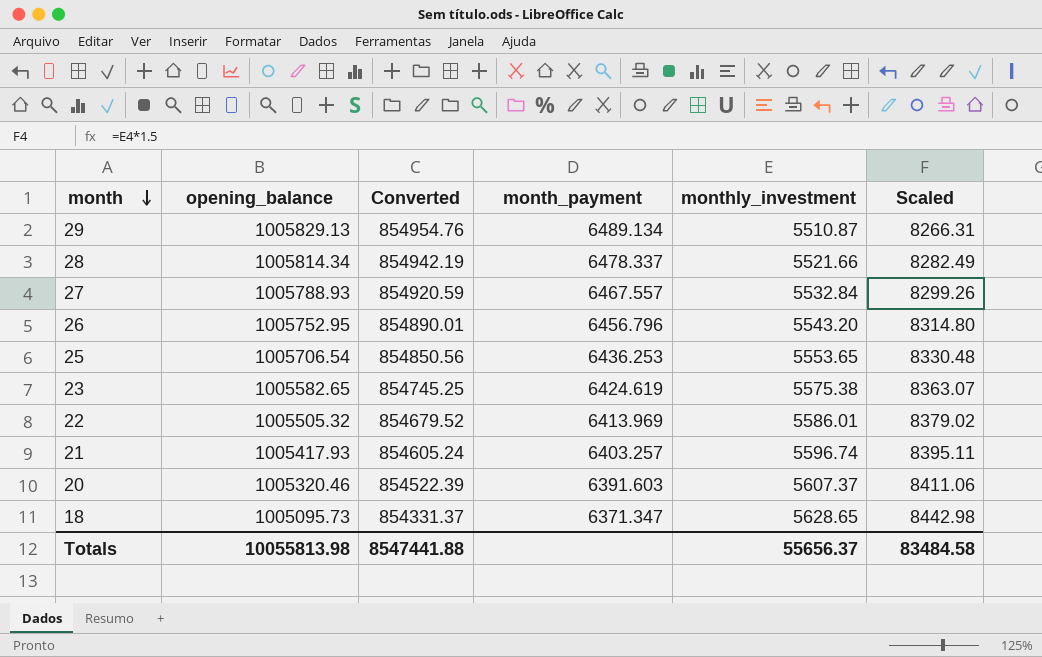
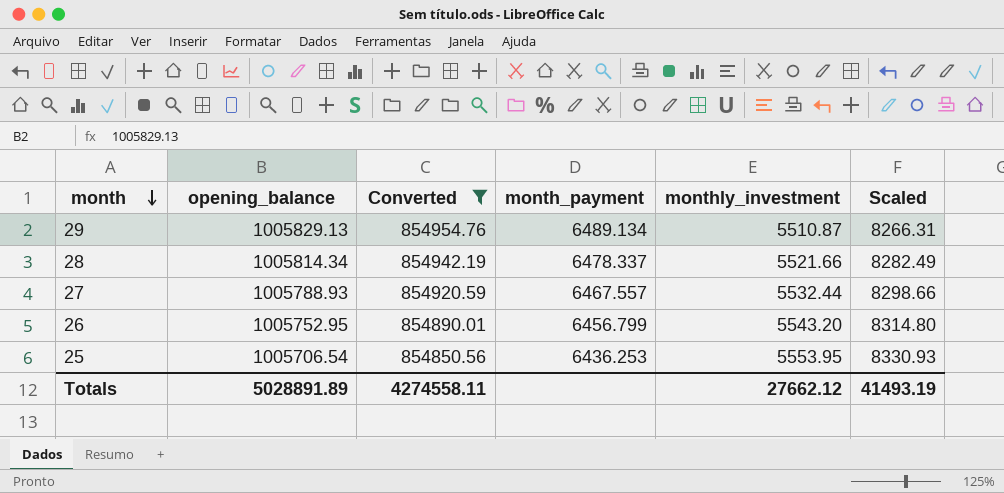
filter: none -> Converted >= 854850.56
27 | monthly_investment: 5532.84 -> 5532.44
27 | Scaled: 8299.26 -> 8298.66
26 | month_payment: 6456.796 -> 6456.799
25 | monthly_investment: 5553.65 -> 5553.95
25 | Scaled: 8330.48 -> 8330.93
Totals | opening_balance: 10055813.98 -> 5028891.89
Totals | Converted: 8547441.88 -> 4274558.11
Totals | monthly_investment: 55656.37 -> 27662.12
Totals | Scaled: 83484.58 -> 41493.19

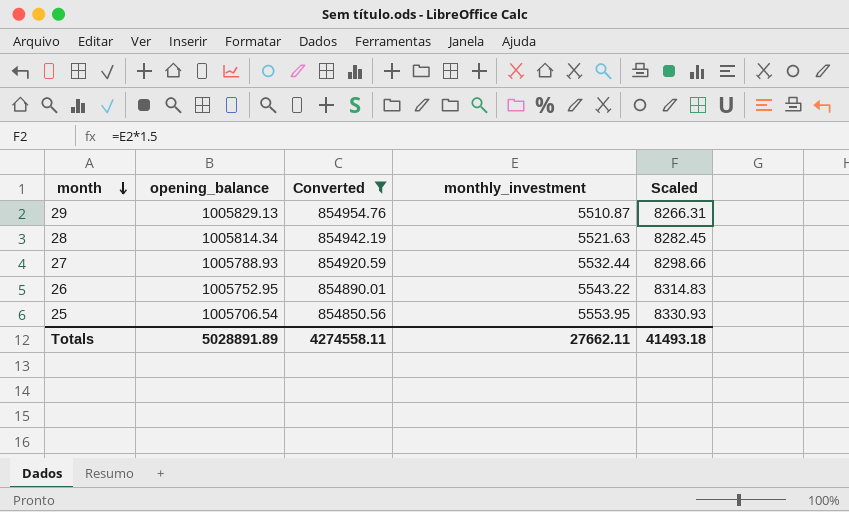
column month_payment | position: 4 -> none
28 | monthly_investment: 5521.66 -> 5521.63
28 | Scaled: 8282.49 -> 8282.45
26 | monthly_investment: 5543.20 -> 5543.22
26 | Scaled: 8314.80 -> 8314.83
Totals | monthly_investment: 27662.12 -> 27662.11
Totals | Scaled: 41493.19 -> 41493.18

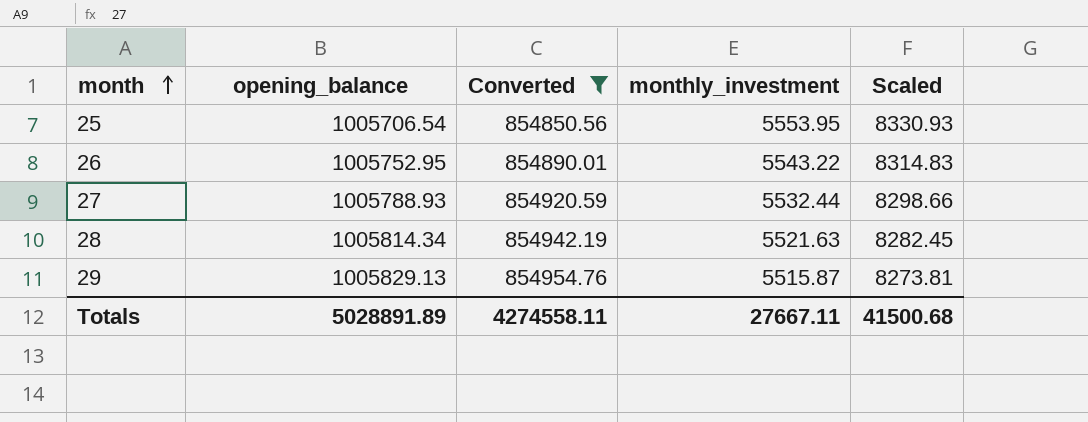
row order: month descending -> month ascending
29 | monthly_investment: 5510.87 -> 5515.87
29 | Scaled: 8266.31 -> 8273.81
Totals | monthly_investment: 27662.11 -> 27667.11
Totals | Scaled: 41493.18 -> 41500.68

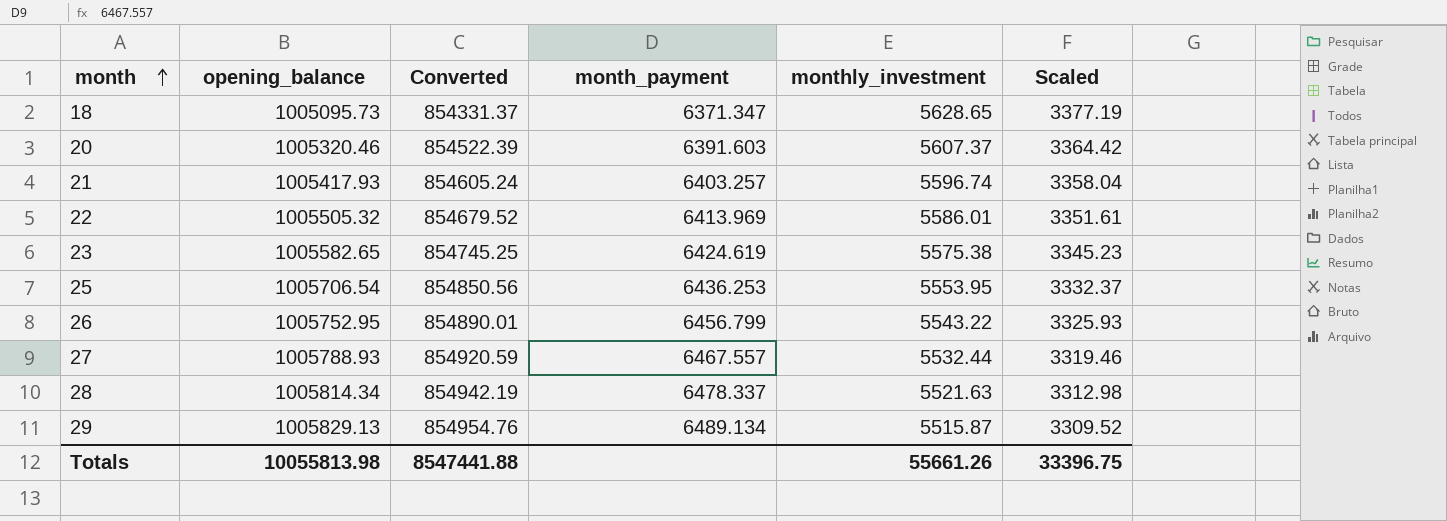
filter: Converted >= 854850.56 -> none
column month_payment | position: none -> 4
column Scaled | formula: [monthly_investment] * 1.5 -> [monthly_investment] * 0.6
Totals | opening_balance: 5028891.89 -> 10055813.98
Totals | Converted: 4274558.11 -> 8547441.88
Totals | monthly_investment: 27667.11 -> 55661.26
Totals | Scaled: 41500.68 -> 33396.75

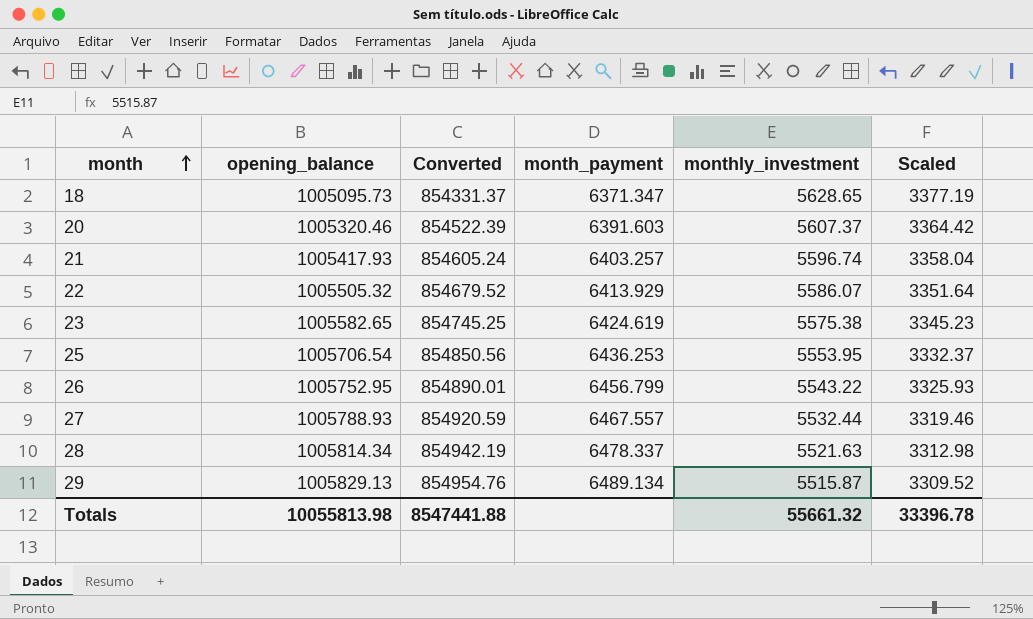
22 | month_payment: 6413.969 -> 6413.929
22 | monthly_investment: 5586.01 -> 5586.07
22 | Scaled: 3351.61 -> 3351.64
Totals | monthly_investment: 55661.26 -> 55661.32
Totals | Scaled: 33396.75 -> 33396.78

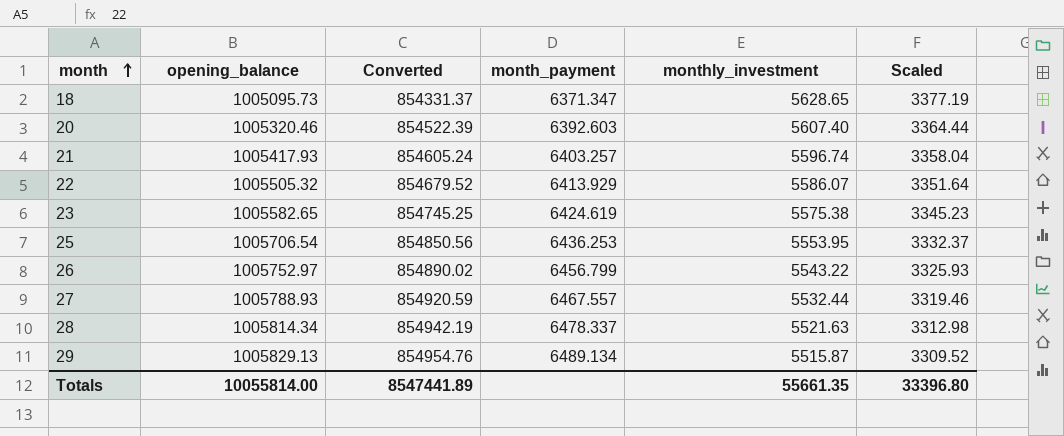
20 | month_payment: 6391.603 -> 6392.603
20 | monthly_investment: 5607.37 -> 5607.40
20 | Scaled: 3364.42 -> 3364.44
26 | opening_balance: 1005752.95 -> 1005752.97
26 | Converted: 854890.01 -> 854890.02
Totals | opening_balance: 10055813.98 -> 10055814.00
Totals | Converted: 8547441.88 -> 8547441.89
Totals | monthly_investment: 55661.32 -> 55661.35
Totals | Scaled: 33396.78 -> 33396.80

